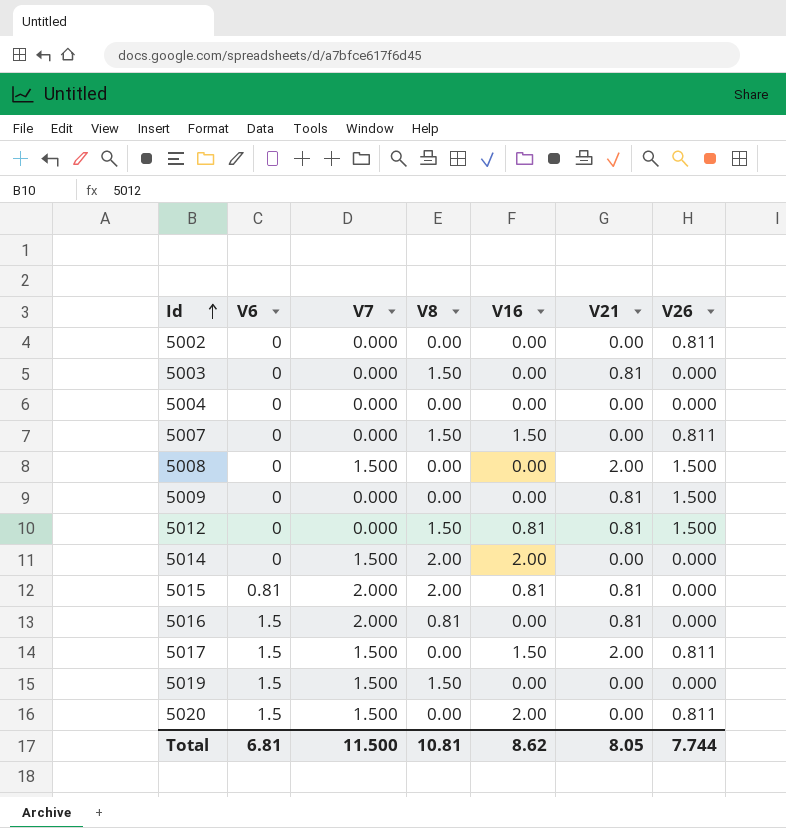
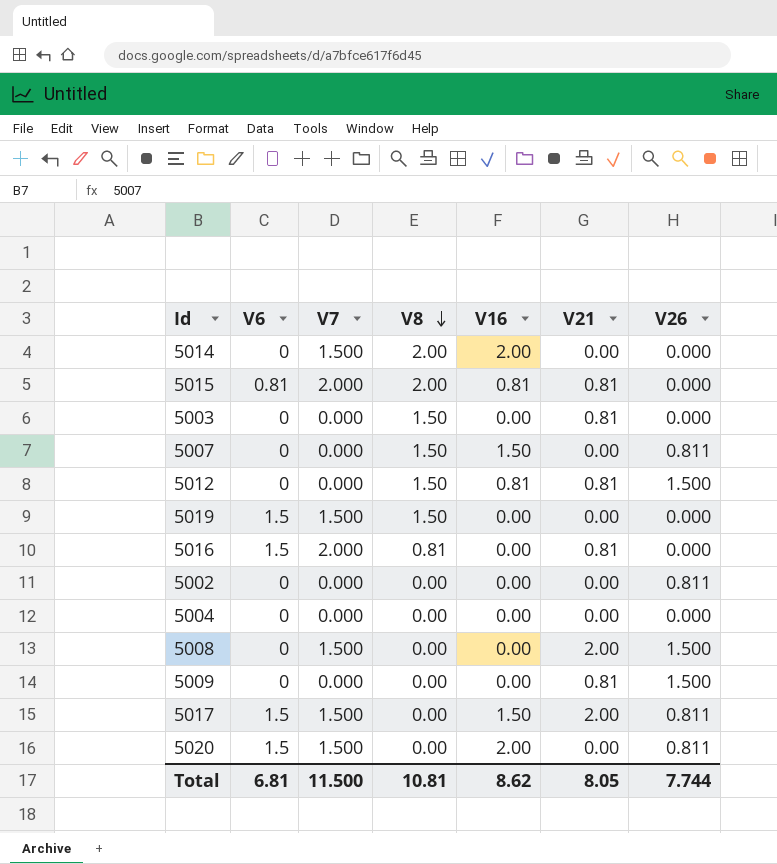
row order: Id ascending -> V8 descending

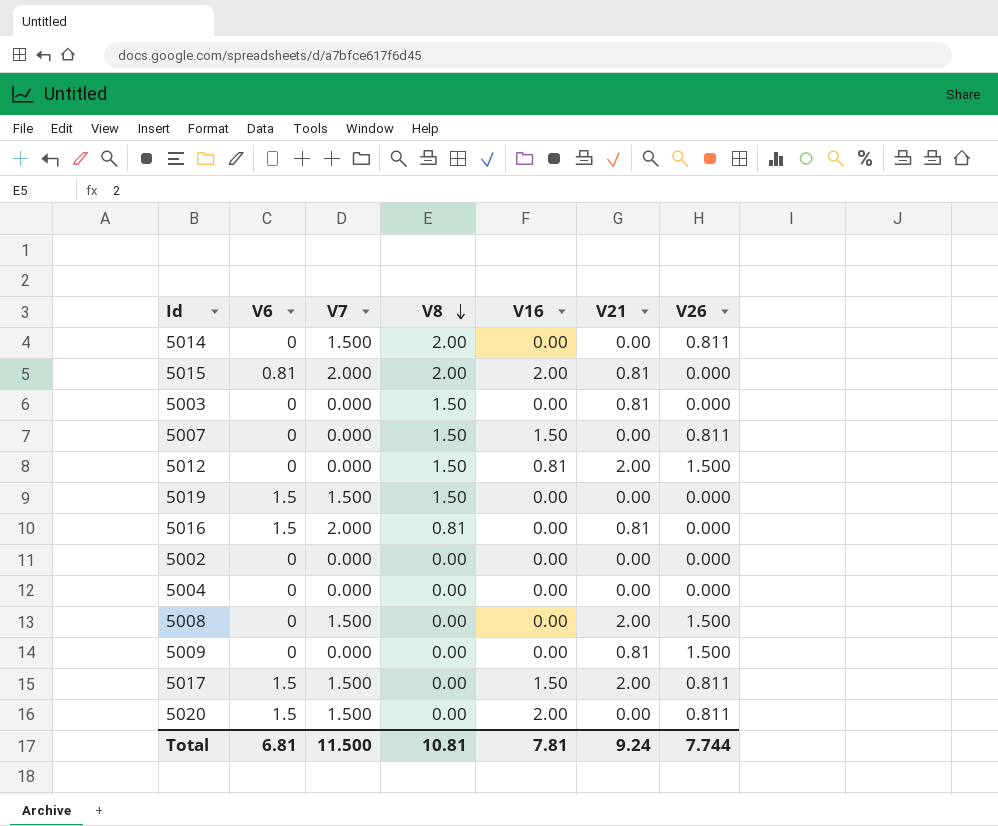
5014 | V16: 2.00 -> 0.00
5014 | V26: 0.000 -> 0.811
5015 | V16: 0.81 -> 2.00
5012 | V21: 0.81 -> 2.00
5002 | V26: 0.811 -> 0.000
Total | V16: 8.62 -> 7.81
Total | V21: 8.05 -> 9.24

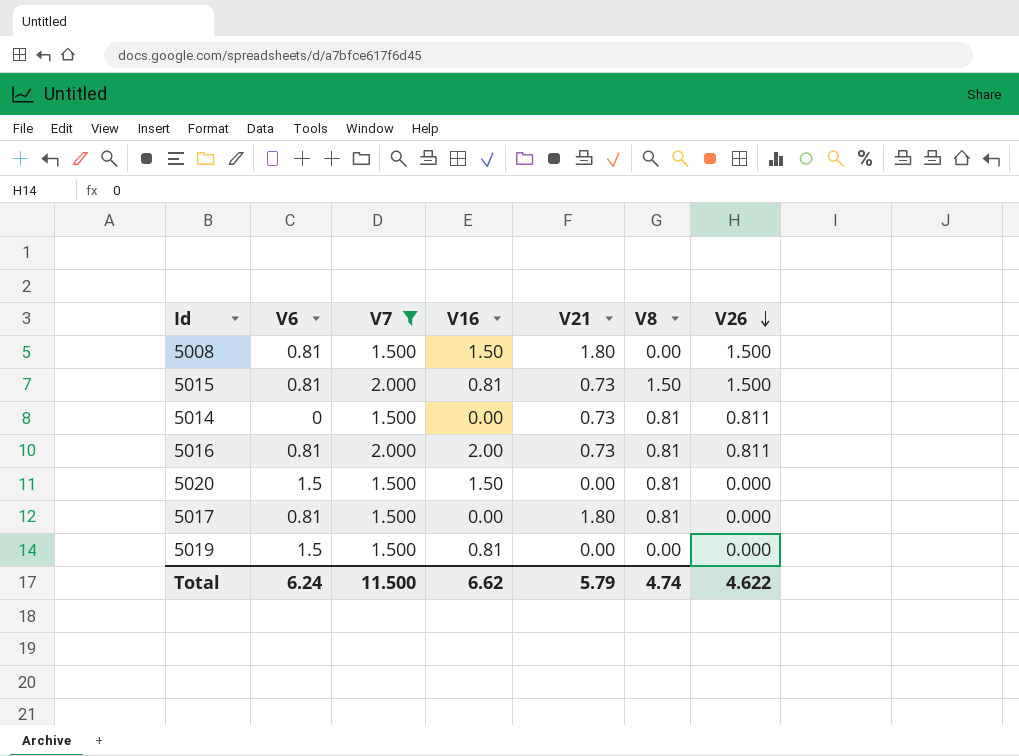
filter: none -> V7 != 0.000
row order: V8 descending -> V26 descending
column V8 | position: 4 -> 6
5008 | V6: 0 -> 0.81
5008 | V16: 0.00 -> 1.50
5008 | V21: 2.00 -> 1.80
5015 | V16: 2.00 -> 0.81
5015 | V21: 0.81 -> 0.73
5015 | V8: 2.00 -> 1.50
5015 | V26: 0.000 -> 1.500
5014 | V21: 0.00 -> 0.73
5014 | V8: 2.00 -> 0.81
5016 | V6: 1.5 -> 0.81
5016 | V16: 0.00 -> 2.00
5016 | V21: 0.81 -> 0.73
5016 | V26: 0.000 -> 0.811
5020 | V16: 2.00 -> 1.50
5020 | V8: 0.00 -> 0.81
5020 | V26: 0.811 -> 0.000
5017 | V6: 1.5 -> 0.81
5017 | V16: 1.50 -> 0.00
5017 | V21: 2.00 -> 1.80
5017 | V8: 0.00 -> 0.81
5017 | V26: 0.811 -> 0.000
5019 | V16: 0.00 -> 0.81
5019 | V8: 1.50 -> 0.00
Total | V6: 6.81 -> 6.24
Total | V16: 7.81 -> 6.62
Total | V21: 9.24 -> 5.79
Total | V8: 10.81 -> 4.74
Total | V26: 7.744 -> 4.622

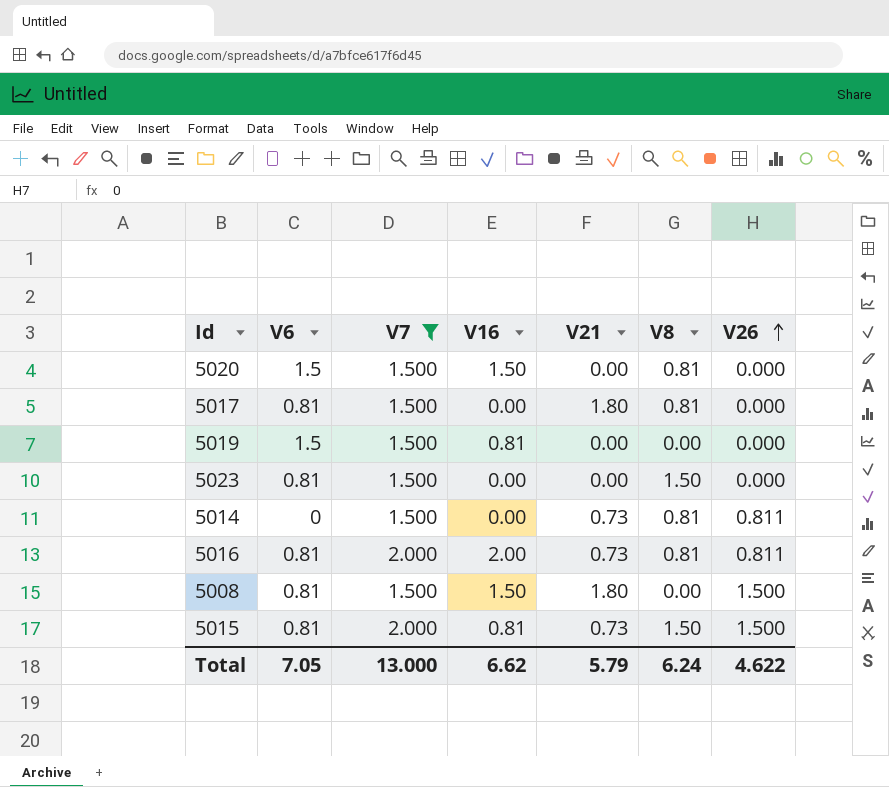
row order: V26 descending -> V26 ascending
row 5023: none -> 0.81 | 1.500 | 0.00 | 0.00 | 1.50 | 0.000
Total | V6: 6.24 -> 7.05
Total | V7: 11.500 -> 13.000
Total | V8: 4.74 -> 6.24

